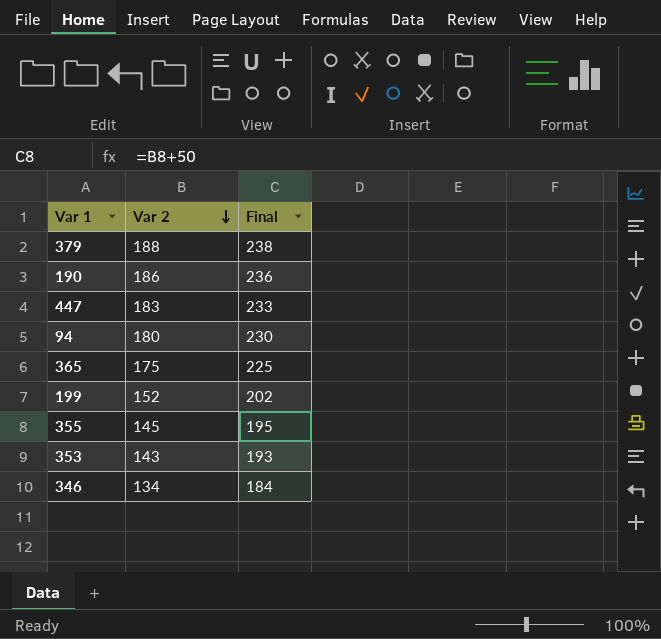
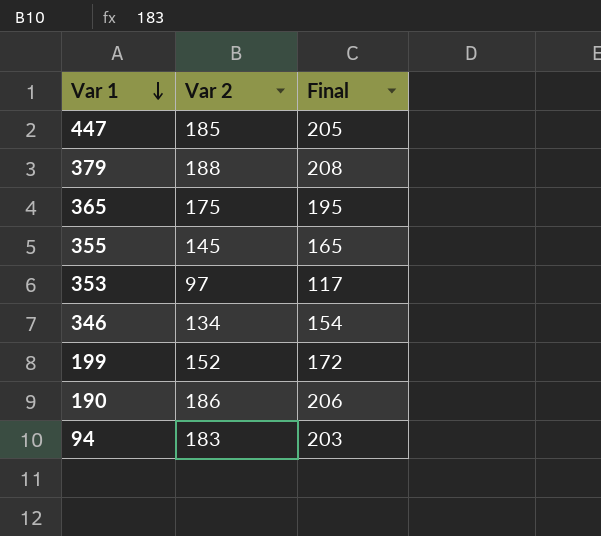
row order: Var 2 descending -> Var 1 descending
column Final | formula: [Var 2] + 50 -> [Var 2] + 20
447 | Var 2: 183 -> 185
353 | Var 2: 143 -> 97
94 | Var 2: 180 -> 183

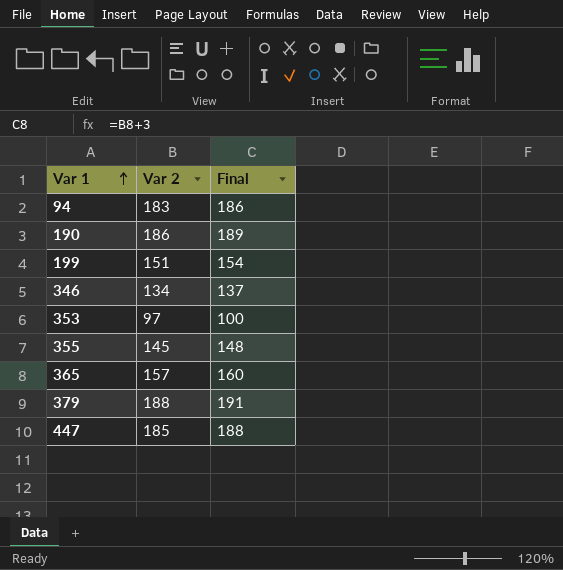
row order: Var 1 descending -> Var 1 ascending
column Final | formula: [Var 2] + 20 -> [Var 2] + 3
199 | Var 2: 152 -> 151
365 | Var 2: 175 -> 157

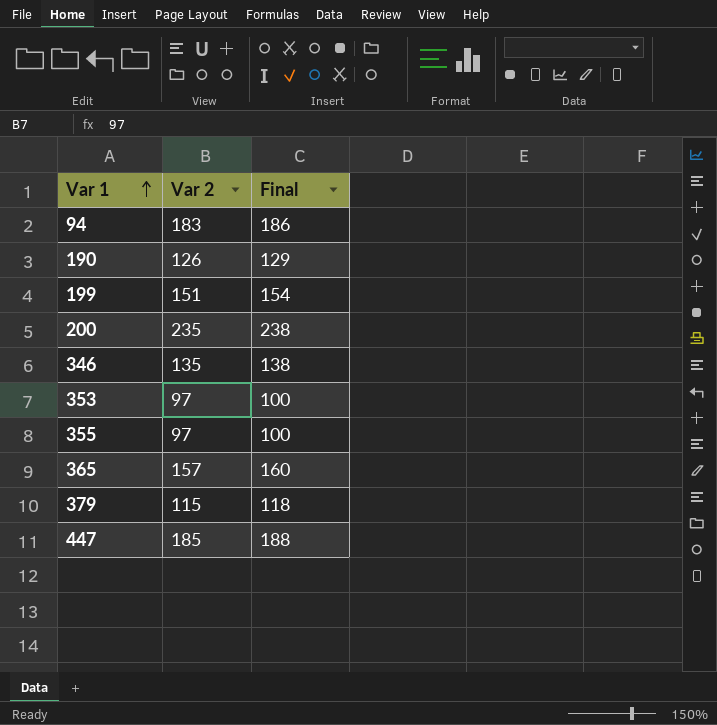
190 | Var 2: 186 -> 126
190 | Final: 189 -> 129
row 200: none -> 235 | 238
346 | Var 2: 134 -> 135
346 | Final: 137 -> 138
355 | Var 2: 145 -> 97
355 | Final: 148 -> 100
379 | Var 2: 188 -> 115
379 | Final: 191 -> 118

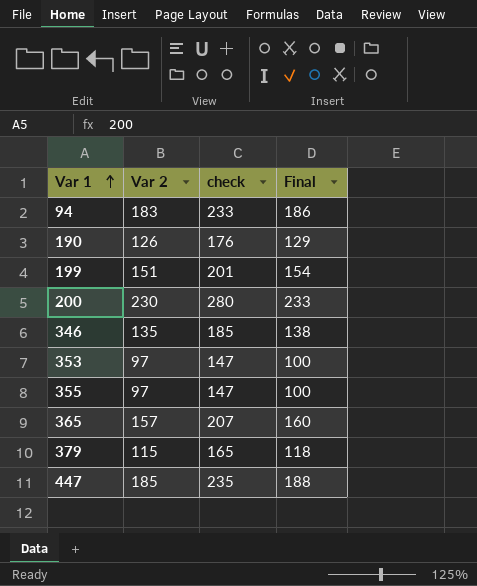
column check | formula: none -> [Var 2] + 50
200 | Var 2: 235 -> 230
200 | Final: 238 -> 233

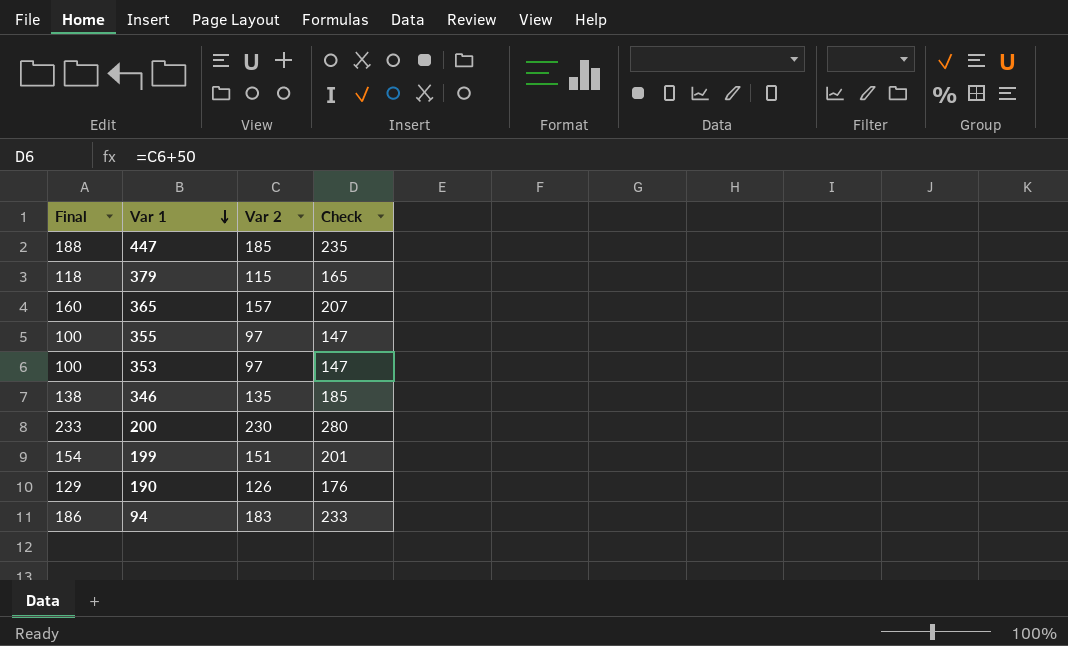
row order: Var 1 ascending -> Var 1 descending
column Final | position: 4 -> 1
column name: check -> Check

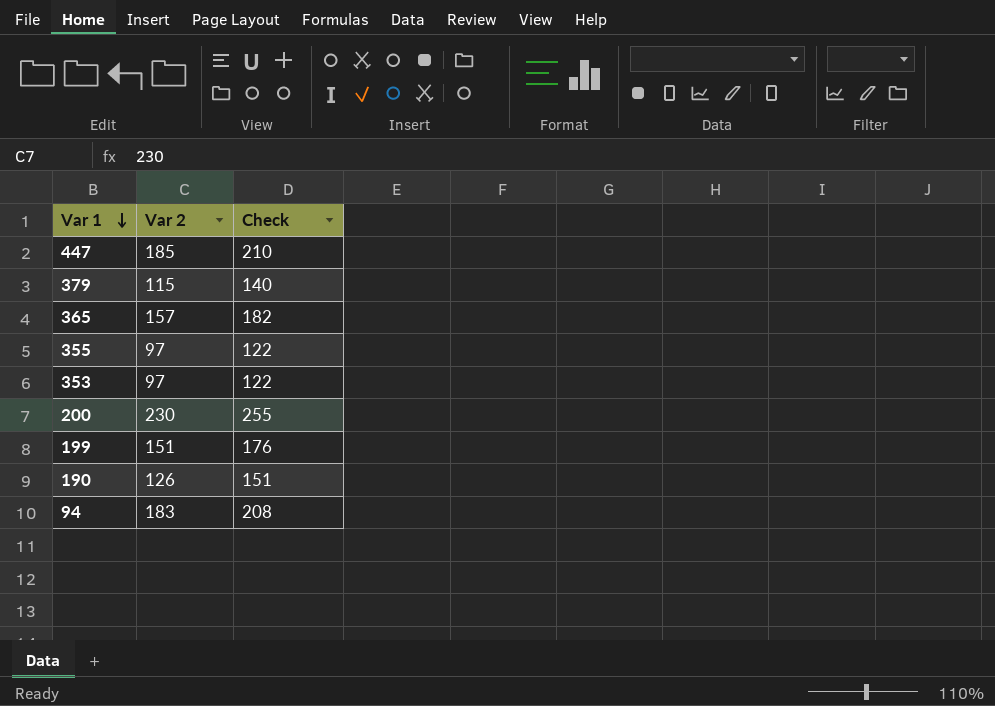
column Final | formula: [Var 2] + 3 -> none
column Check | formula: [Var 2] + 50 -> [Var 2] + 25
row 346: 138 | 135 | 185 -> none

